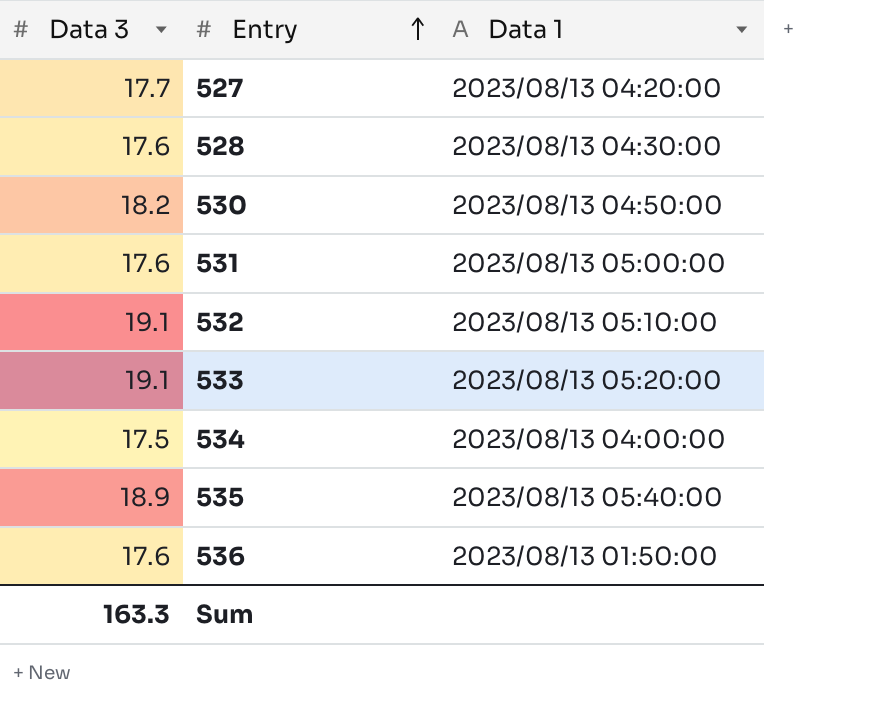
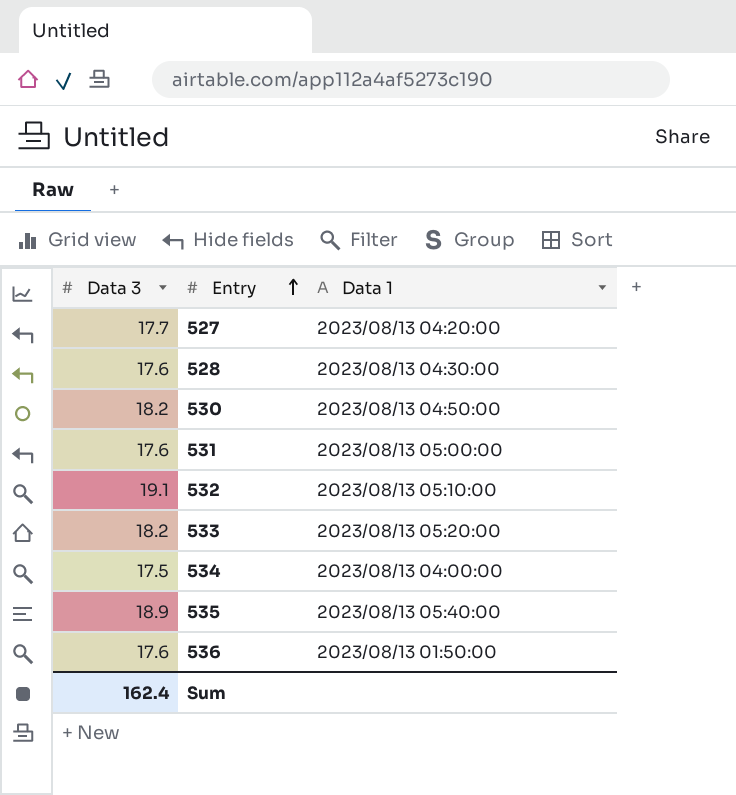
533 | Data 3: 19.1 -> 18.2
Sum | Data 3: 163.3 -> 162.4

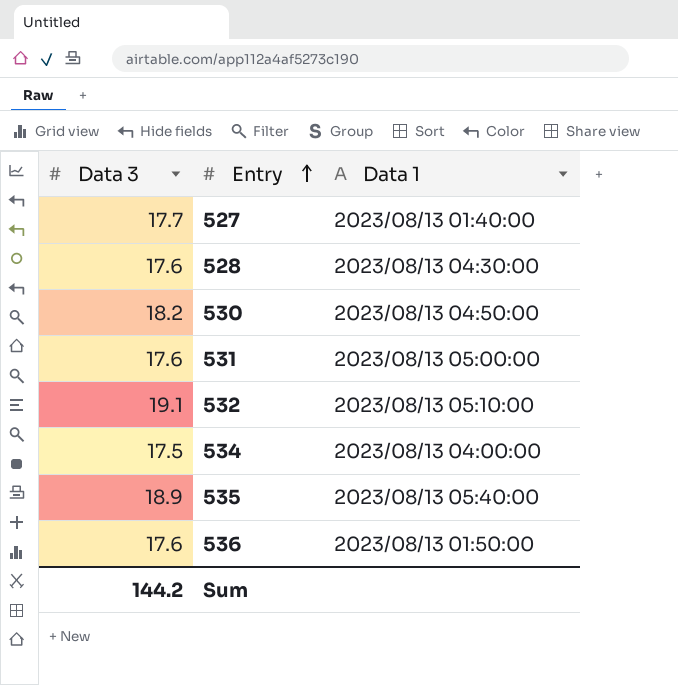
row 533: 18.2 | 2023/08/13 05:20:00 -> none
527 | Data 1: 2023/08/13 04:20:00 -> 2023/08/13 01:40:00
Sum | Data 3: 162.4 -> 144.2

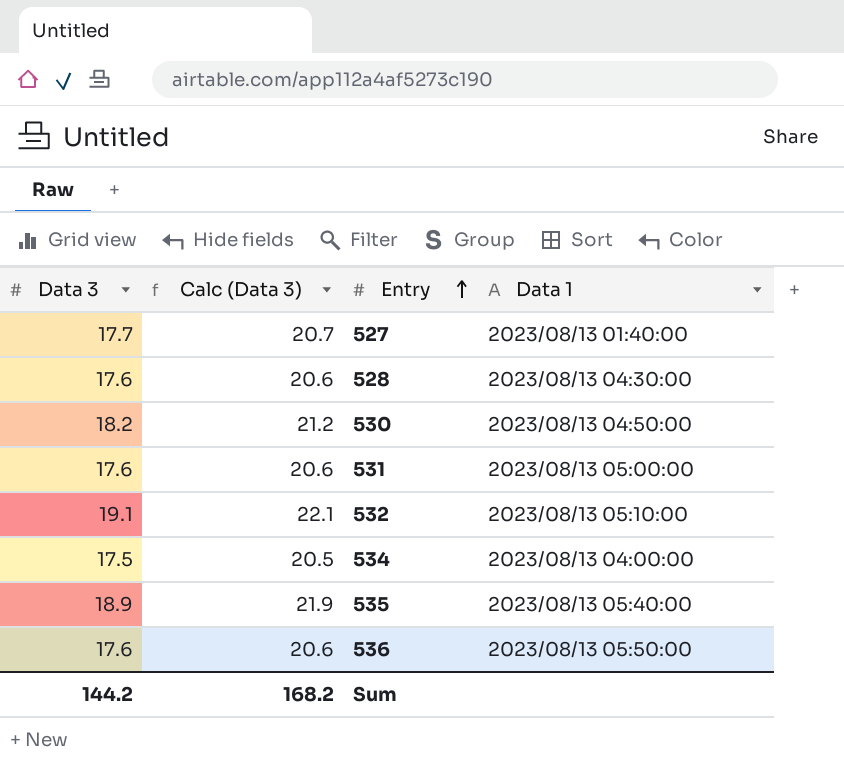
column Calc (Data 3) | formula: none -> [Data 3] + 3
536 | Data 1: 2023/08/13 01:50:00 -> 2023/08/13 05:50:00

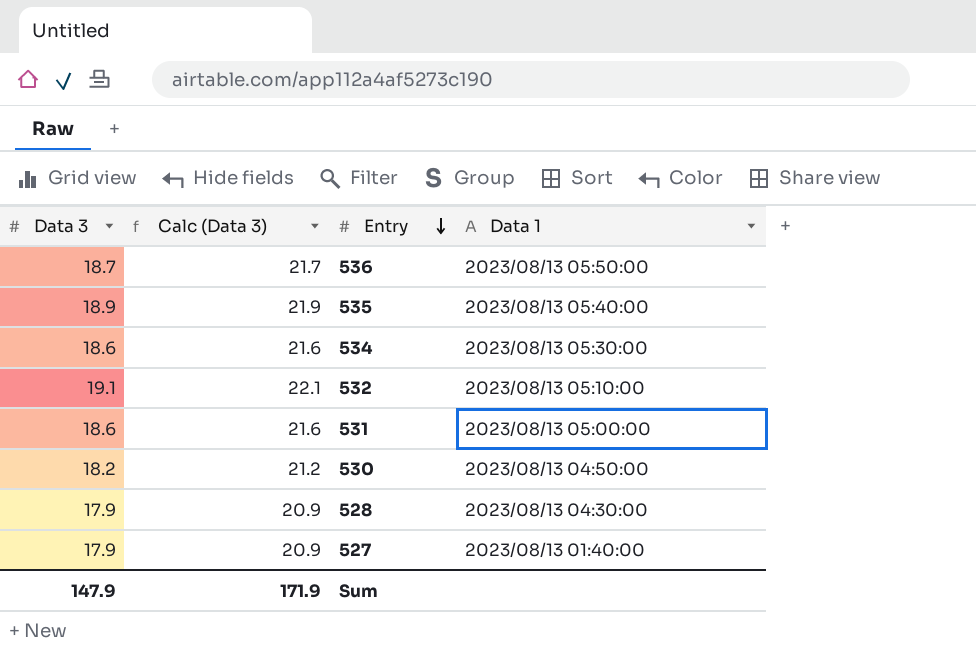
row order: Entry ascending -> Entry descending
536 | Data 3: 17.6 -> 18.7
536 | Calc (Data 3): 20.6 -> 21.7
534 | Data 3: 17.5 -> 18.6
534 | Calc (Data 3): 20.5 -> 21.6
534 | Data 1: 2023/08/13 04:00:00 -> 2023/08/13 05:30:00
531 | Data 3: 17.6 -> 18.6
531 | Calc (Data 3): 20.6 -> 21.6
528 | Data 3: 17.6 -> 17.9
528 | Calc (Data 3): 20.6 -> 20.9
527 | Data 3: 17.7 -> 17.9
527 | Calc (Data 3): 20.7 -> 20.9
Sum | Data 3: 144.2 -> 147.9
Sum | Calc (Data 3): 168.2 -> 171.9

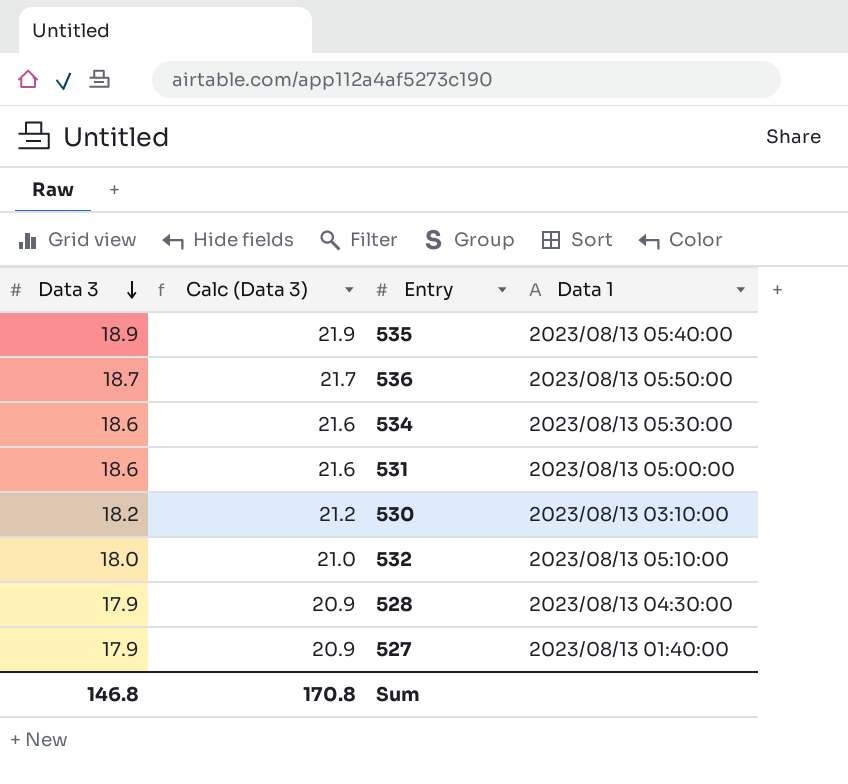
row order: Entry descending -> Data 3 descending
530 | Data 1: 2023/08/13 04:50:00 -> 2023/08/13 03:10:00
532 | Data 3: 19.1 -> 18.0
532 | Calc (Data 3): 22.1 -> 21.0
Sum | Data 3: 147.9 -> 146.8
Sum | Calc (Data 3): 171.9 -> 170.8

